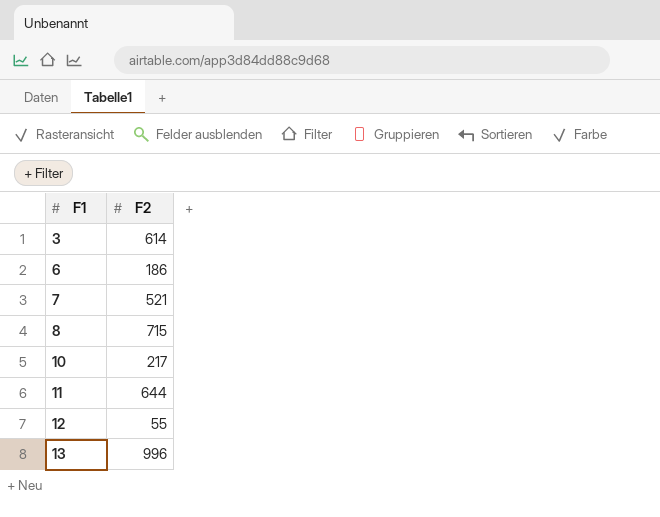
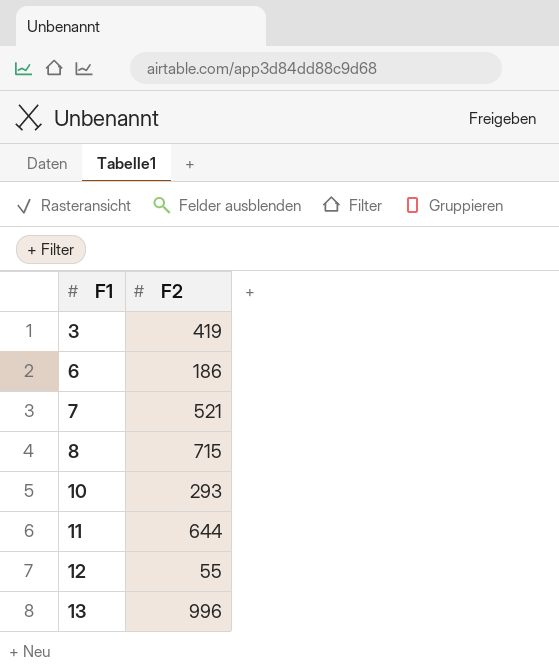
3 | F2: 614 -> 419
10 | F2: 217 -> 293

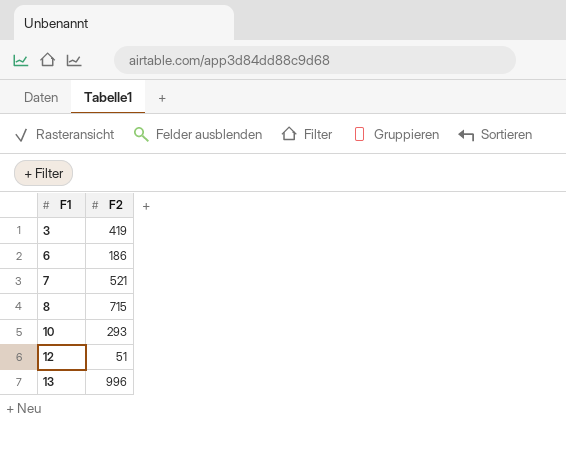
row 11: 644 -> none
12 | F2: 55 -> 51

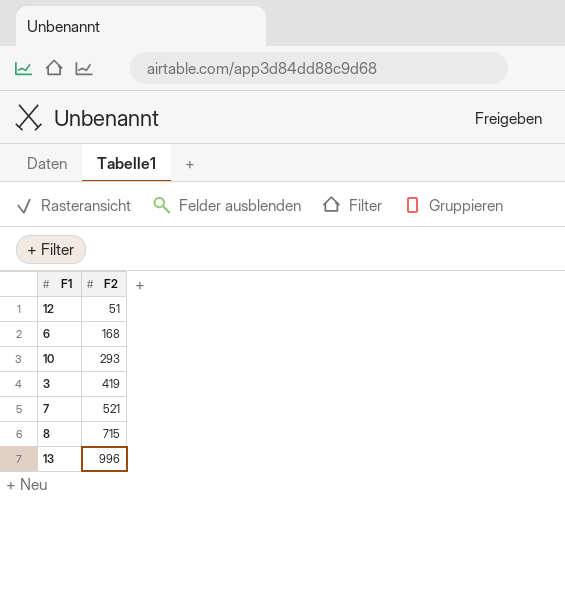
row order: F1 ascending -> F2 ascending
6 | F2: 186 -> 168

